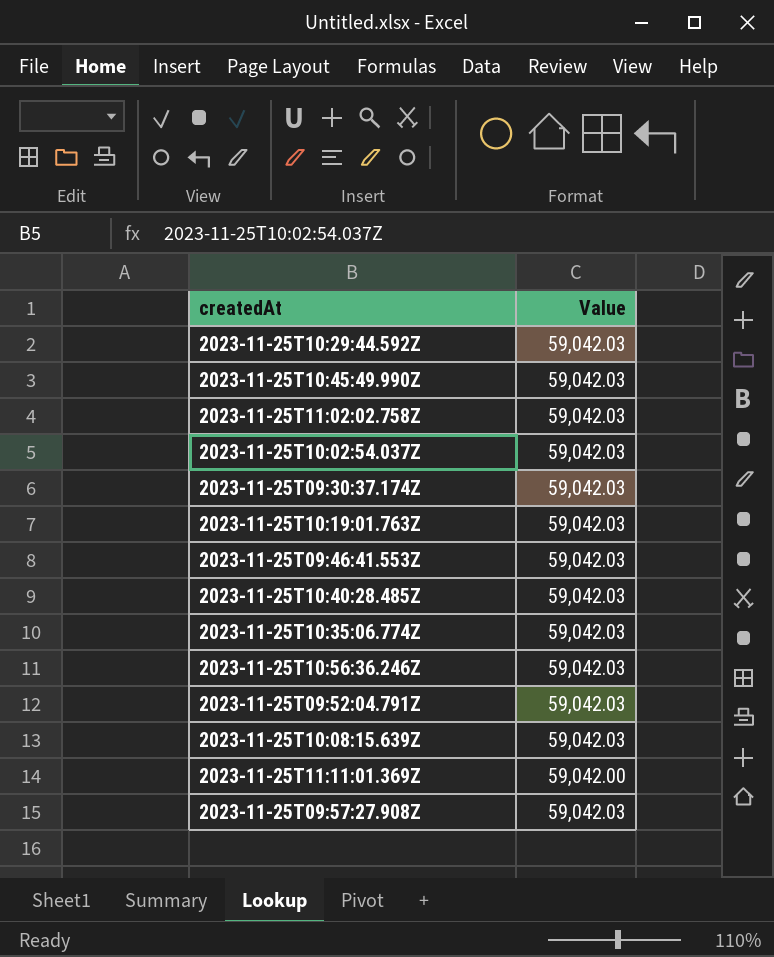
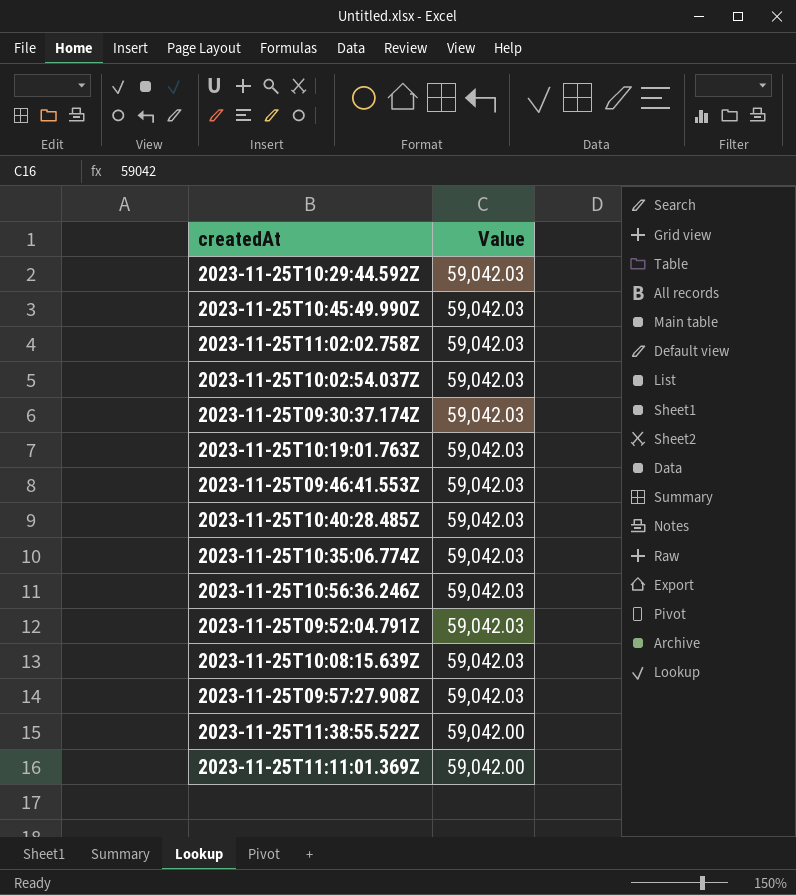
row order: none -> Value descending
row 2023-11-25T11:38:55.522Z: none -> 59,042.00

